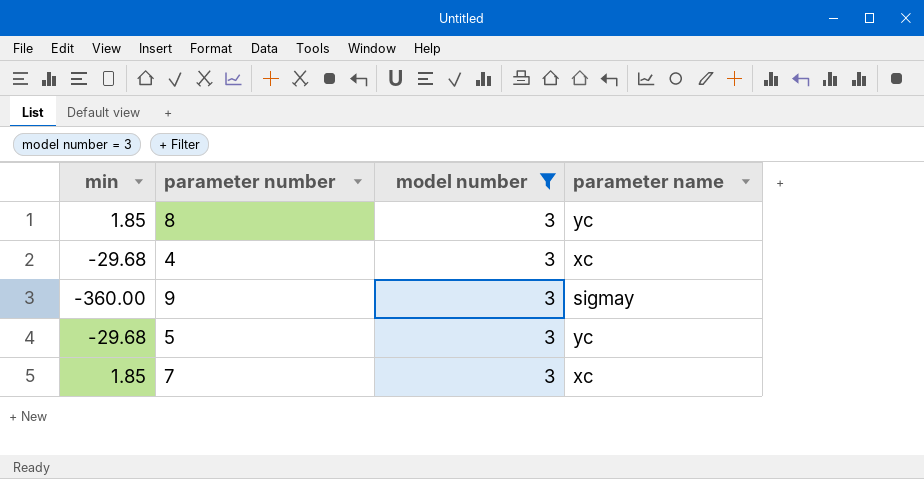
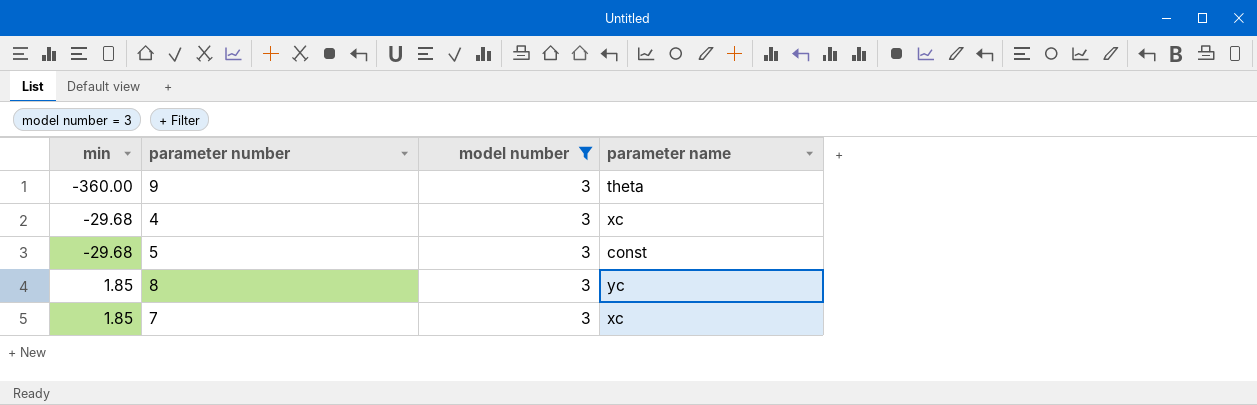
row order: none -> min ascending
9 | parameter name: sigmay -> theta
5 | parameter name: yc -> const

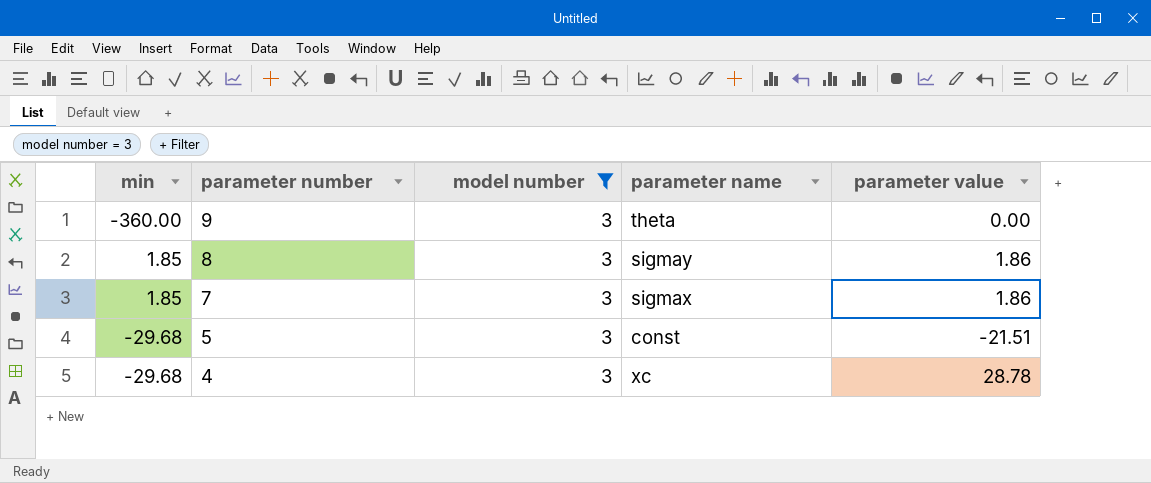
row order: min ascending -> parameter number descending
column parameter value | position: none -> 5
8 | parameter name: yc -> sigmay
7 | parameter name: xc -> sigmax

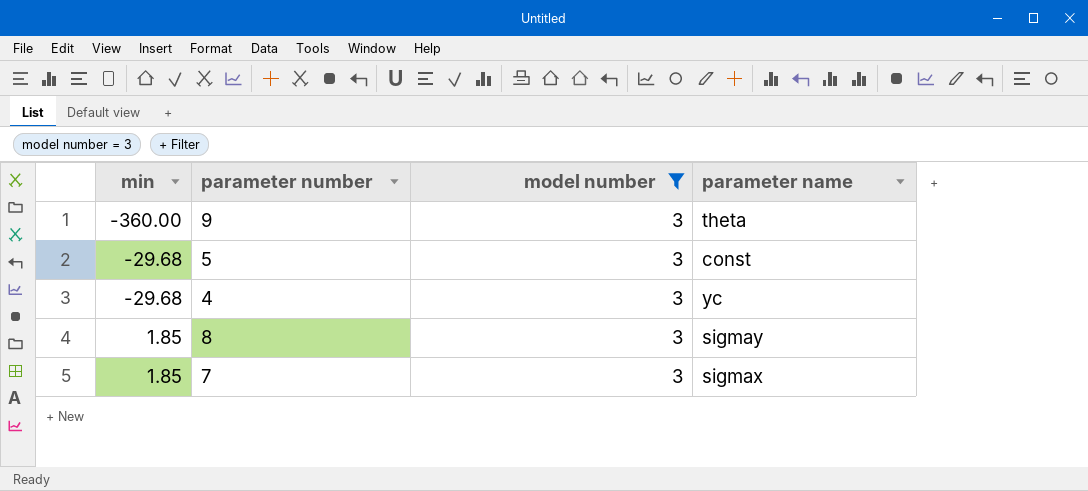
row order: parameter number descending -> min ascending
column parameter value | position: 5 -> none
4 | parameter name: xc -> yc

